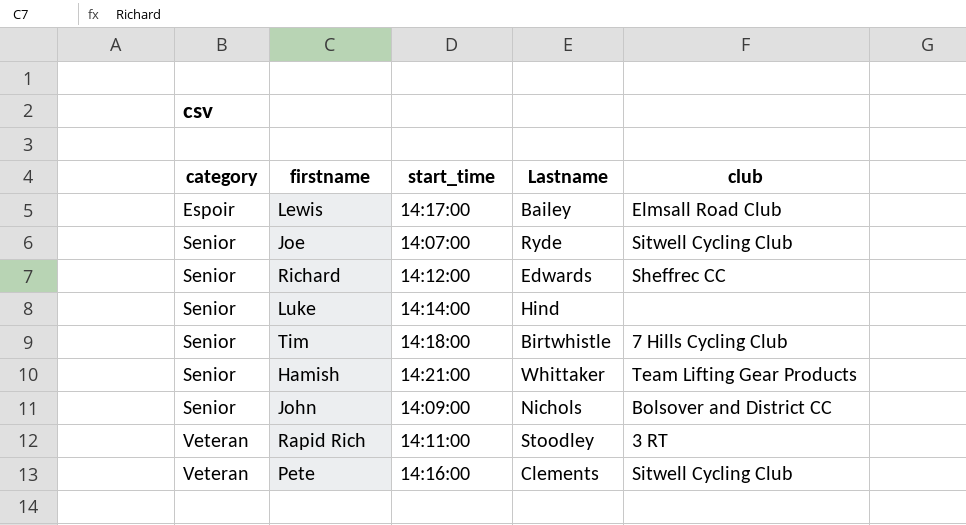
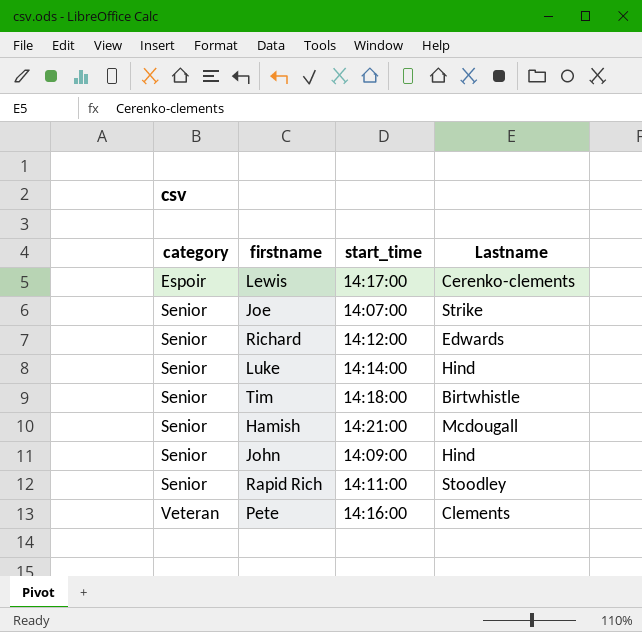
column club | position: 5 -> none
Lewis | Lastname: Bailey -> Cerenko-clements
Joe | Lastname: Ryde -> Strike
Hamish | Lastname: Whittaker -> Mcdougall
John | Lastname: Nichols -> Hind
Rapid Rich | category: Veteran -> Senior

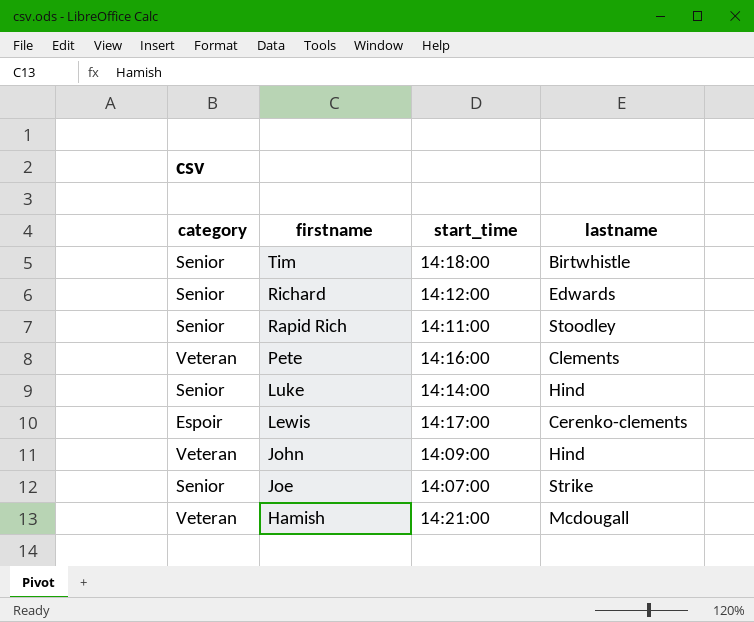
row order: category ascending -> firstname descending
column name: Lastname -> lastname
John | category: Senior -> Veteran
Hamish | category: Senior -> Veteran

